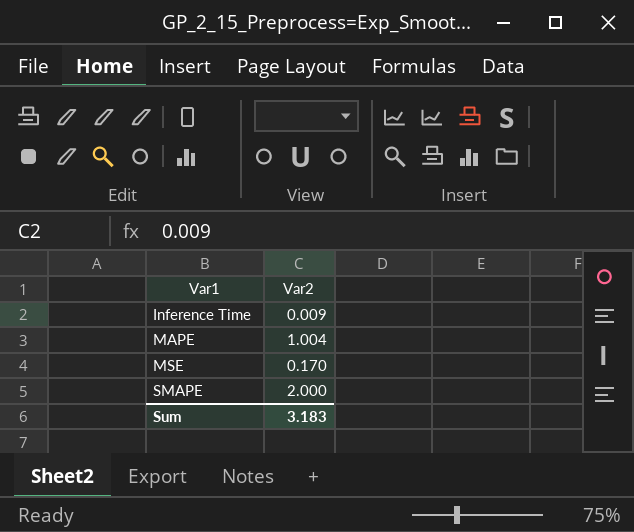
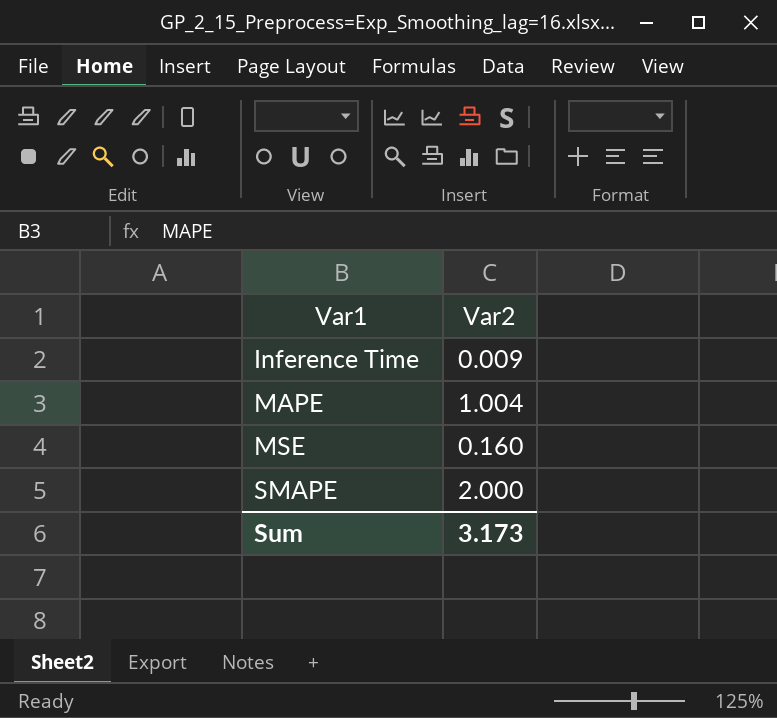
MSE | Var2: 0.170 -> 0.160
Sum | Var2: 3.183 -> 3.173

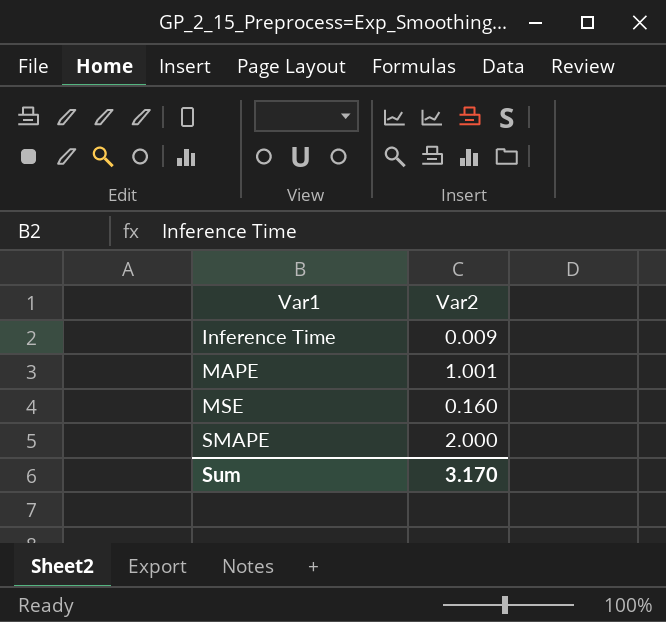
MAPE | Var2: 1.004 -> 1.001
Sum | Var2: 3.173 -> 3.170

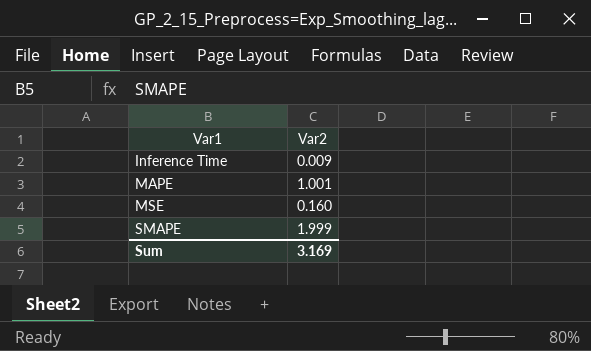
SMAPE | Var2: 2.000 -> 1.999
Sum | Var2: 3.170 -> 3.169

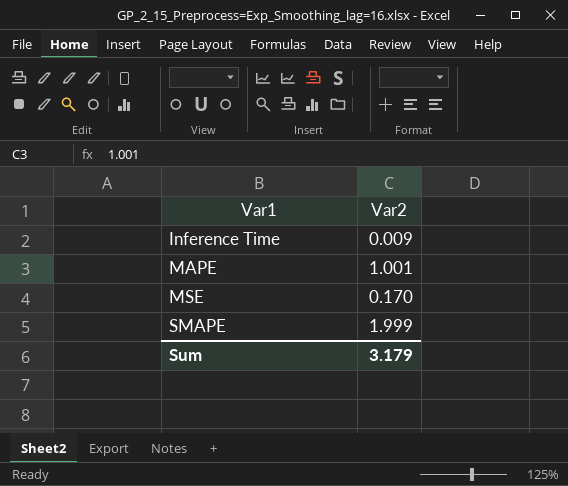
MSE | Var2: 0.160 -> 0.170
Sum | Var2: 3.169 -> 3.179

